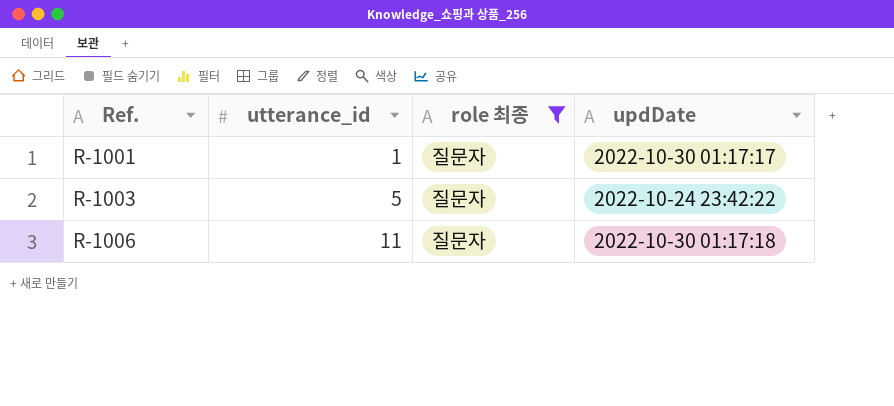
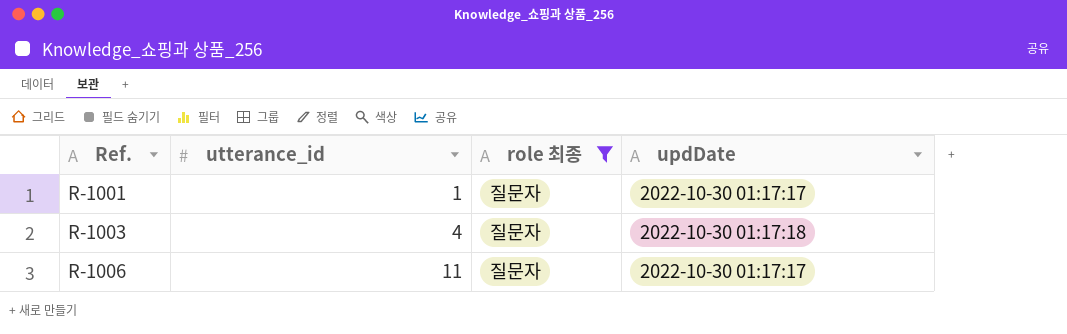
R-1003 | utterance_id: 5 -> 4
R-1003 | updDate: 2022-10-24 23:42:22 -> 2022-10-30 01:17:18
R-1006 | updDate: 2022-10-30 01:17:18 -> 2022-10-30 01:17:17

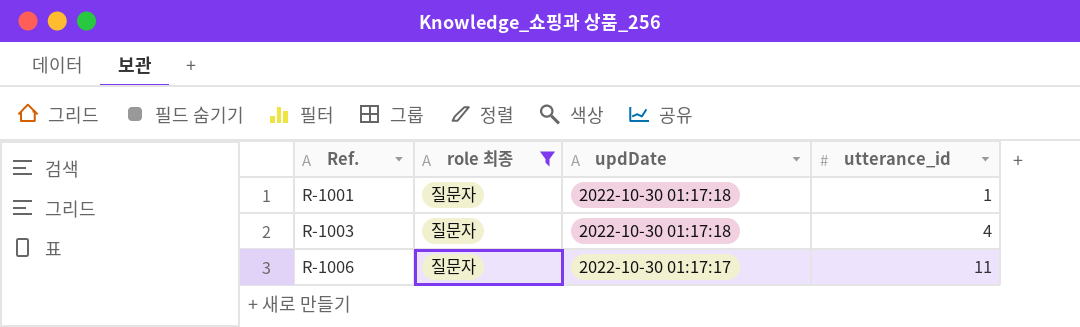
column utterance_id | position: 2 -> 4
R-1001 | updDate: 2022-10-30 01:17:17 -> 2022-10-30 01:17:18

